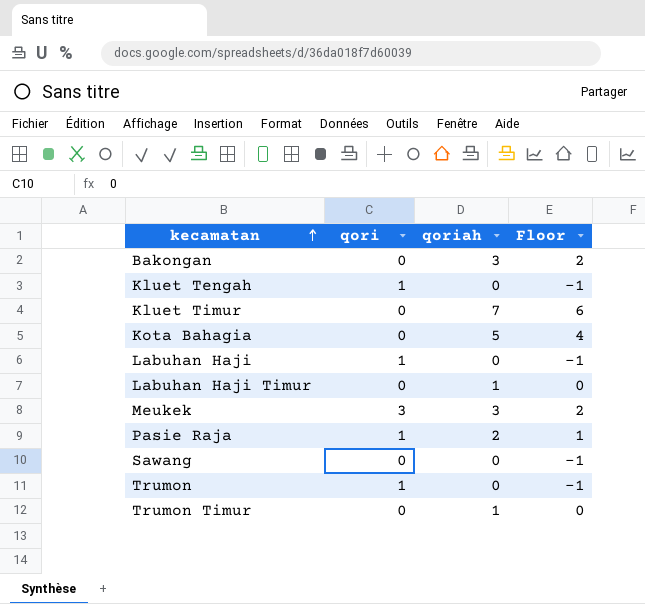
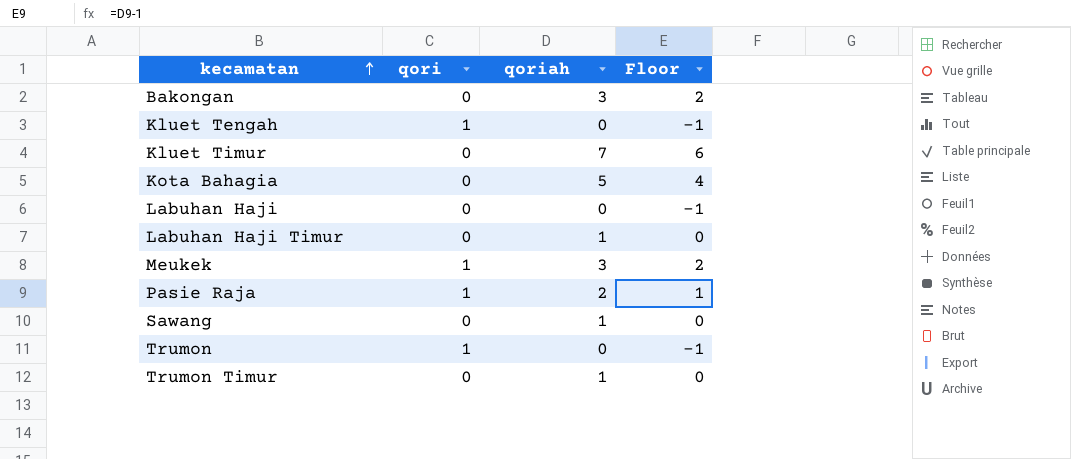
Labuhan Haji | qori: 1 -> 0
Meukek | qori: 3 -> 1
Sawang | qoriah: 0 -> 1
Sawang | Floor: -1 -> 0

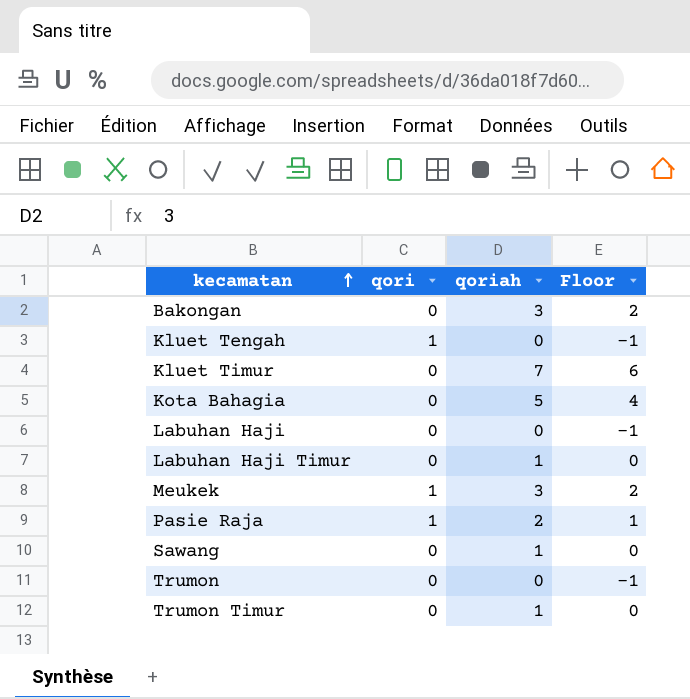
Trumon | qori: 1 -> 0

